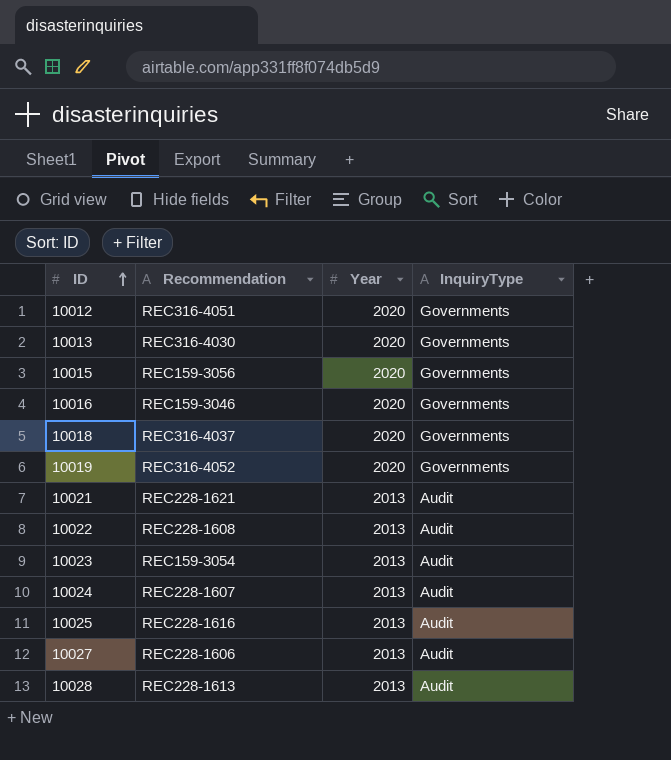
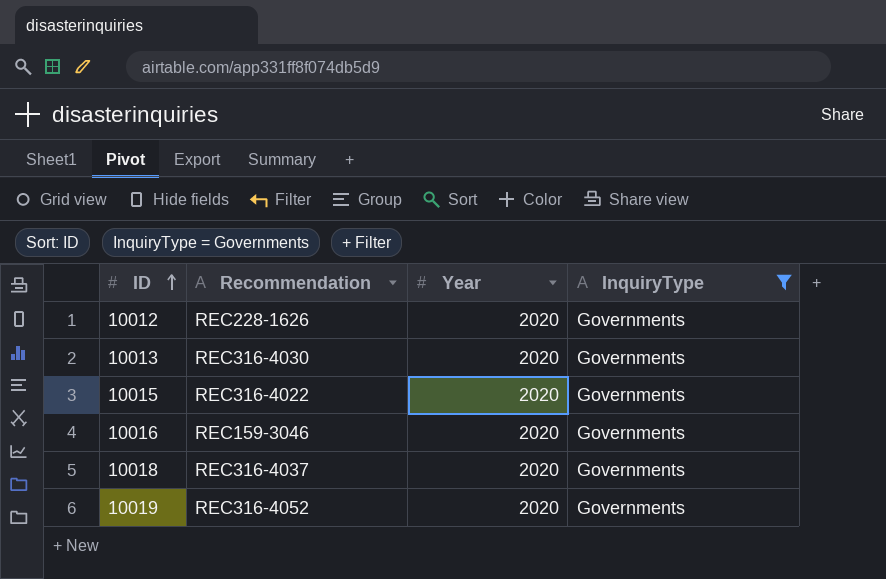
filter: none -> InquiryType = Governments
10012 | Recommendation: REC316-4051 -> REC228-1626
10015 | Recommendation: REC159-3056 -> REC316-4022

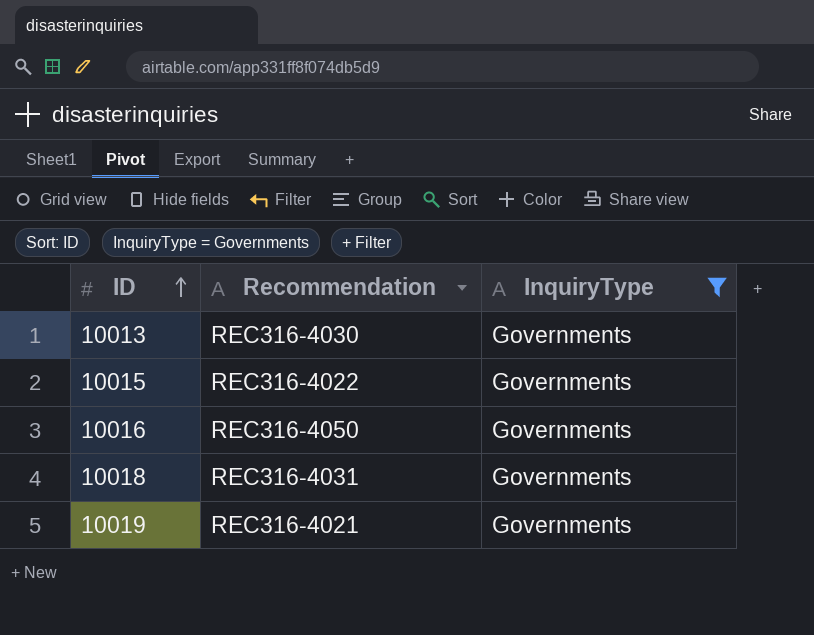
column Year | position: 3 -> none
row 10012: REC228-1626 | 2020 | Governments -> none
10016 | Recommendation: REC159-3046 -> REC316-4050
10018 | Recommendation: REC316-4037 -> REC316-4031
10019 | Recommendation: REC316-4052 -> REC316-4021

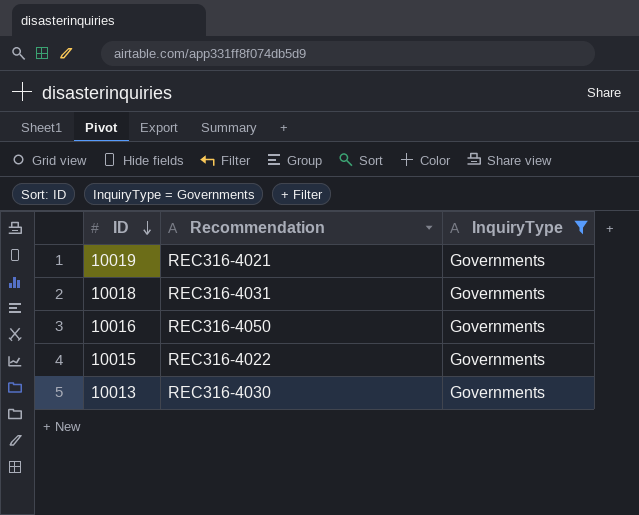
row order: ID ascending -> ID descending

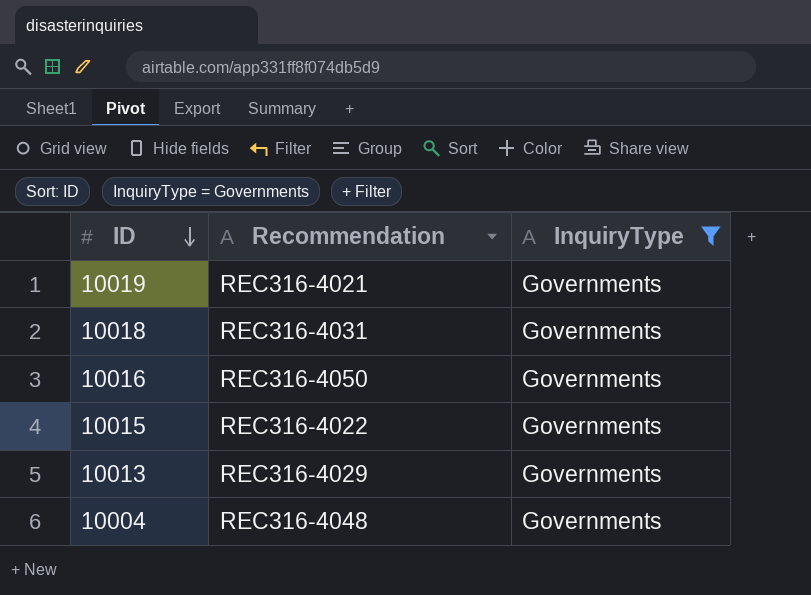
10013 | Recommendation: REC316-4030 -> REC316-4029
row 10004: none -> REC316-4048 | Governments

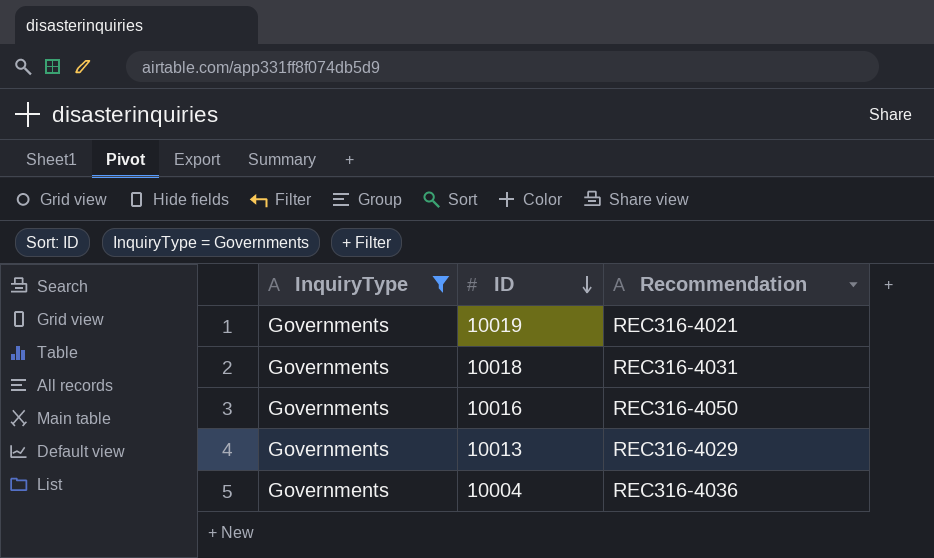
column InquiryType | position: 3 -> 1
row 10015: REC316-4022 | Governments -> none
10004 | Recommendation: REC316-4048 -> REC316-4036

